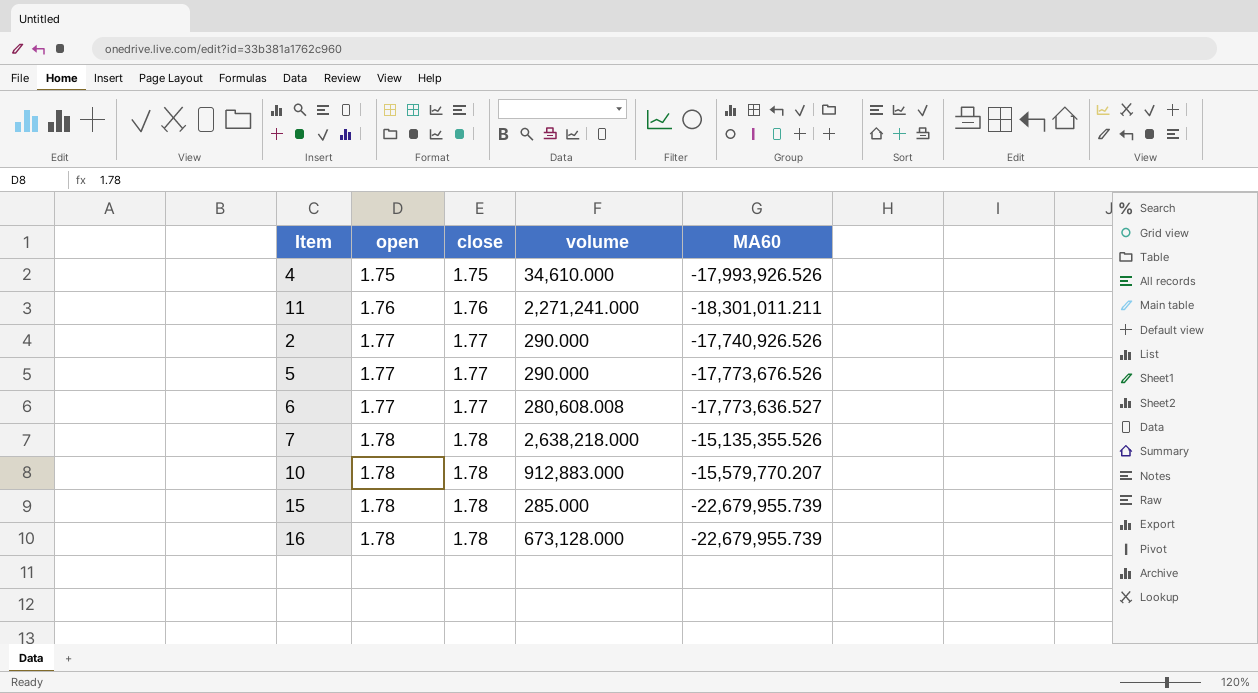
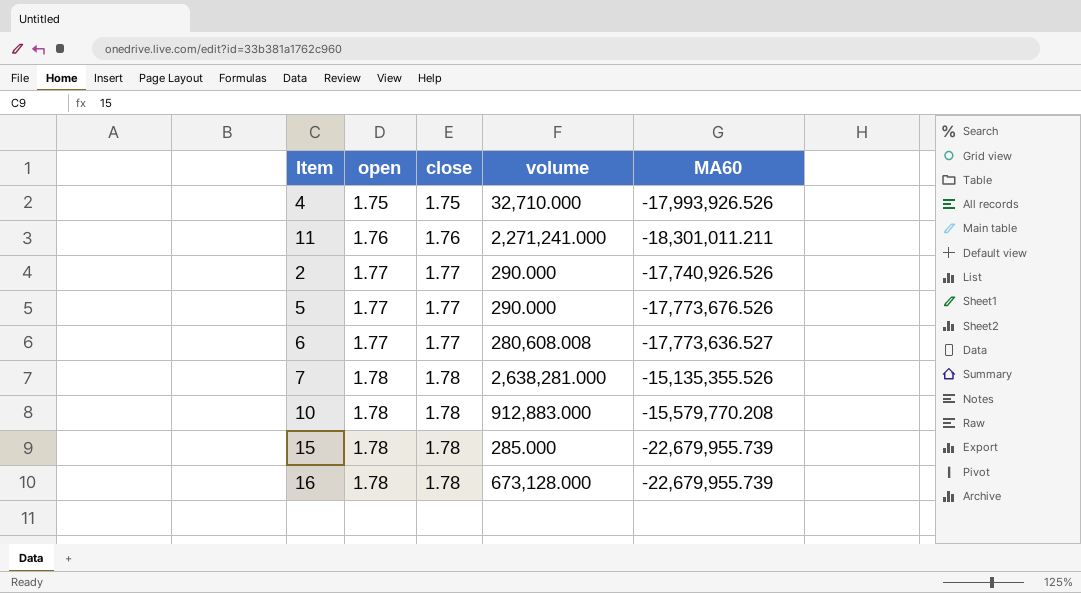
4 | volume: 34,610.000 -> 32,710.000
7 | volume: 2,638,218.000 -> 2,638,281.000
10 | MA60: -15,579,770.207 -> -15,579,770.208

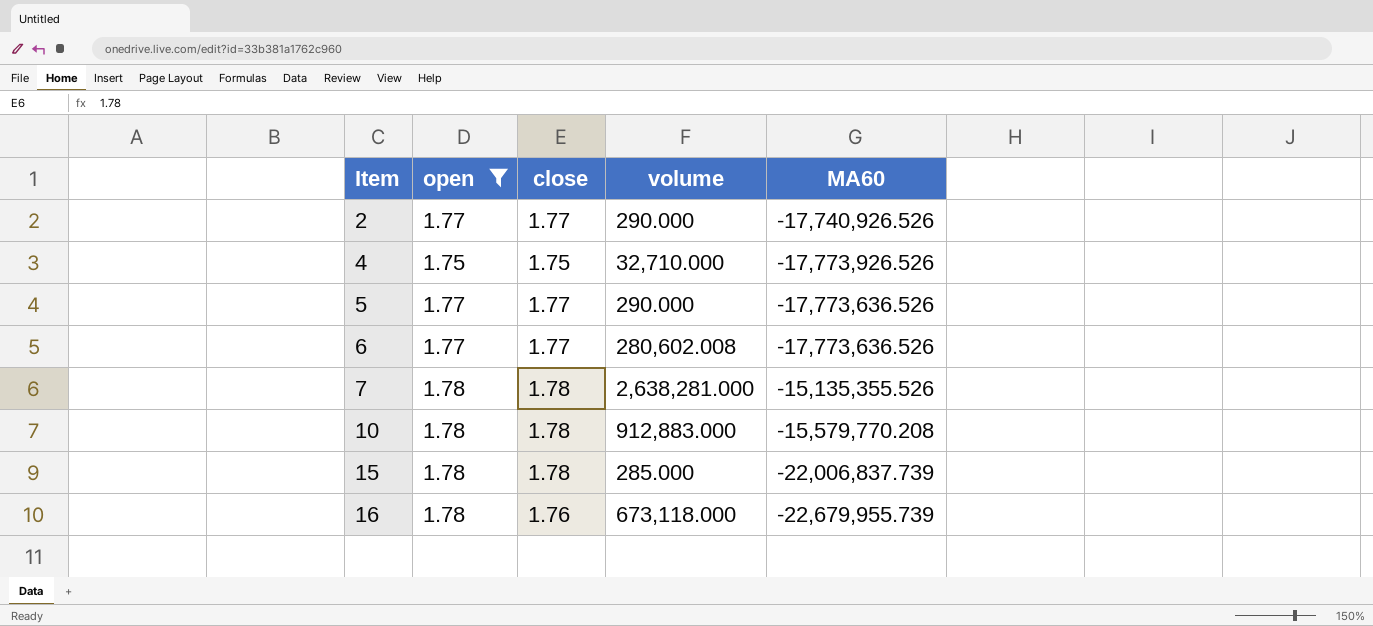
filter: none -> open != 1.76
row order: open ascending -> Item ascending
4 | MA60: -17,993,926.526 -> -17,773,926.526
5 | MA60: -17,773,676.526 -> -17,773,636.526
6 | volume: 280,608.008 -> 280,602.008
6 | MA60: -17,773,636.527 -> -17,773,636.526
15 | MA60: -22,679,955.739 -> -22,006,837.739
16 | close: 1.78 -> 1.76
16 | volume: 673,128.000 -> 673,118.000

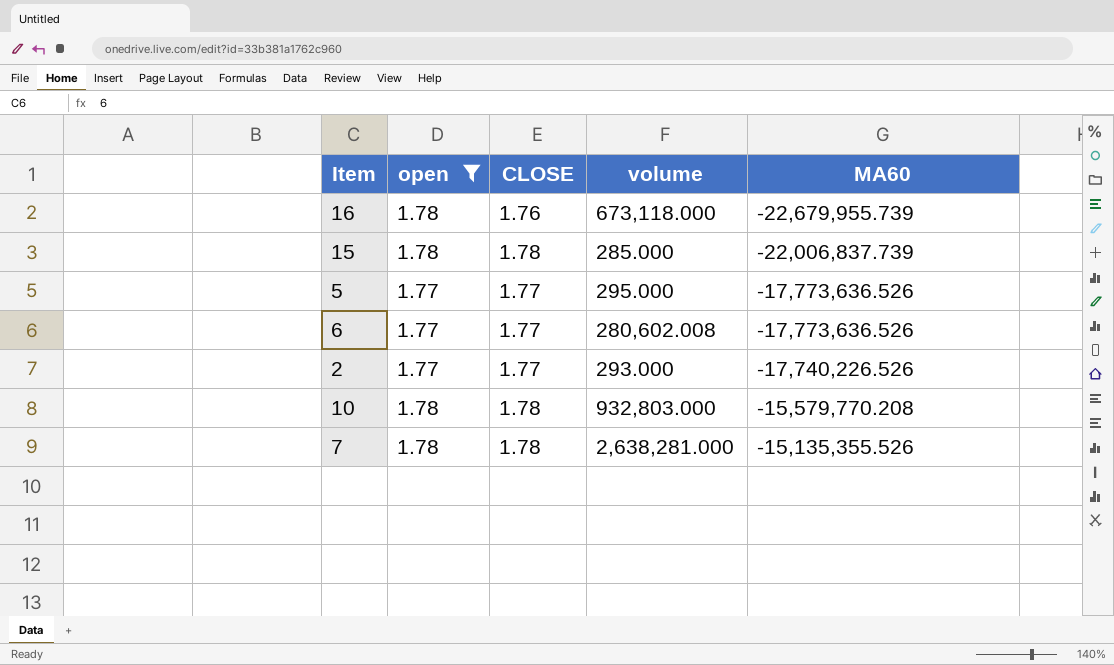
row order: Item ascending -> MA60 ascending
column name: close -> CLOSE
row 4: 1.75 | 1.75 | 32,710.000 | -17,773,926.526 -> none
5 | volume: 290.000 -> 295.000
2 | volume: 290.000 -> 293.000
2 | MA60: -17,740,926.526 -> -17,740,226.526
10 | volume: 912,883.000 -> 932,803.000

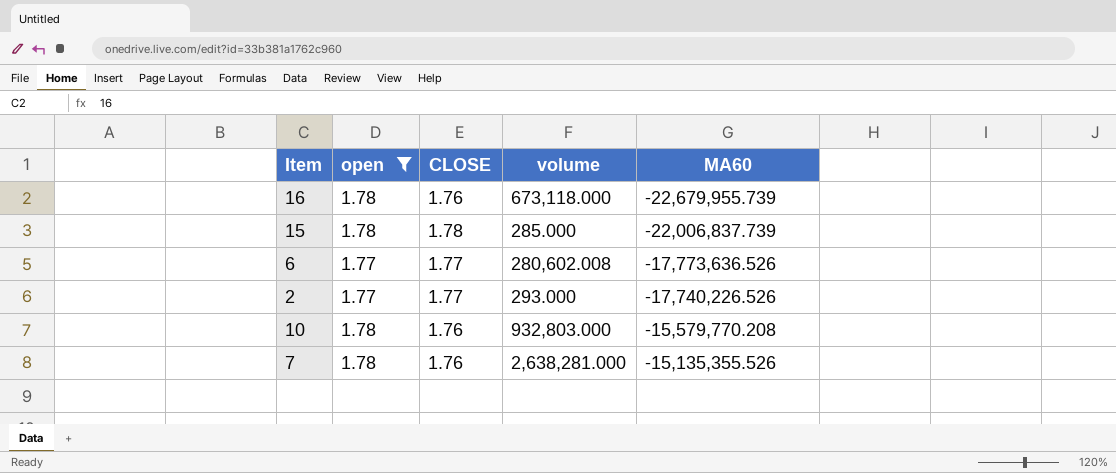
row 5: 1.77 | 1.77 | 295.000 | -17,773,636.526 -> none
10 | CLOSE: 1.78 -> 1.76
7 | CLOSE: 1.78 -> 1.76

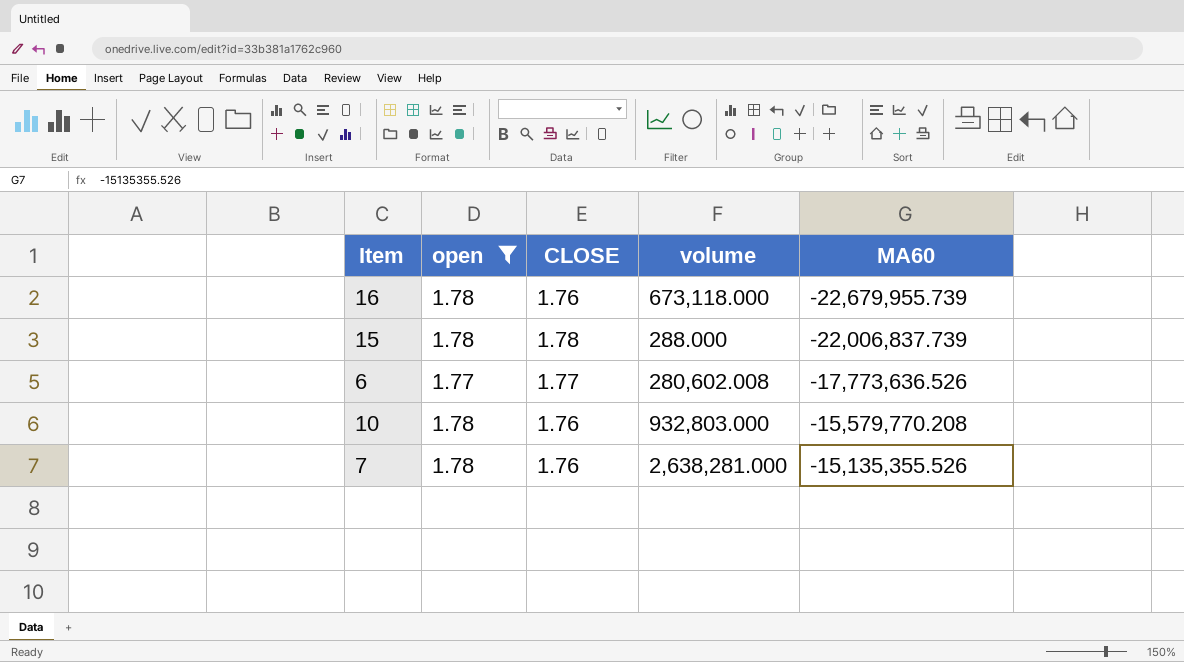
row 2: 1.77 | 1.77 | 293.000 | -17,740,226.526 -> none
15 | volume: 285.000 -> 288.000

